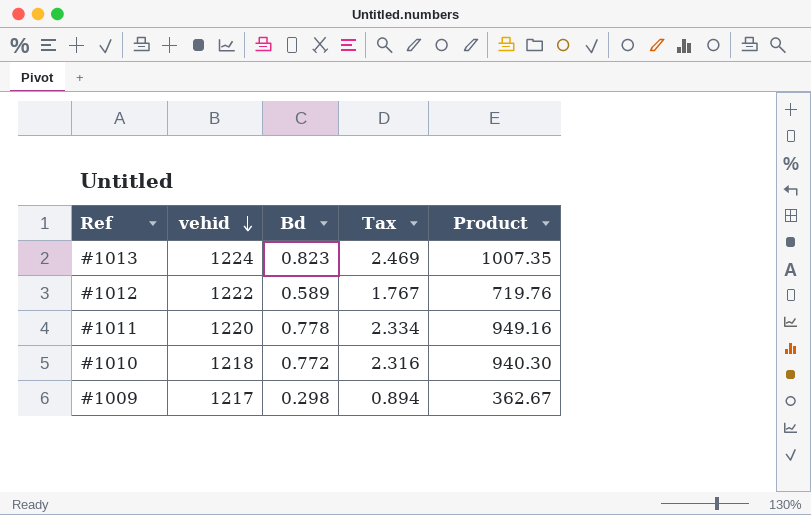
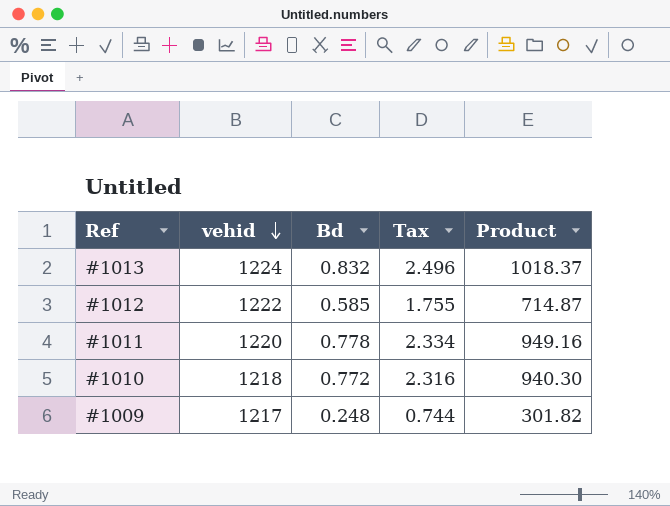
#1013 | Bd: 0.823 -> 0.832
#1013 | Tax: 2.469 -> 2.496
#1013 | Product: 1007.35 -> 1018.37
#1012 | Bd: 0.589 -> 0.585
#1012 | Tax: 1.767 -> 1.755
#1012 | Product: 719.76 -> 714.87
#1009 | Bd: 0.298 -> 0.248
#1009 | Tax: 0.894 -> 0.744
#1009 | Product: 362.67 -> 301.82

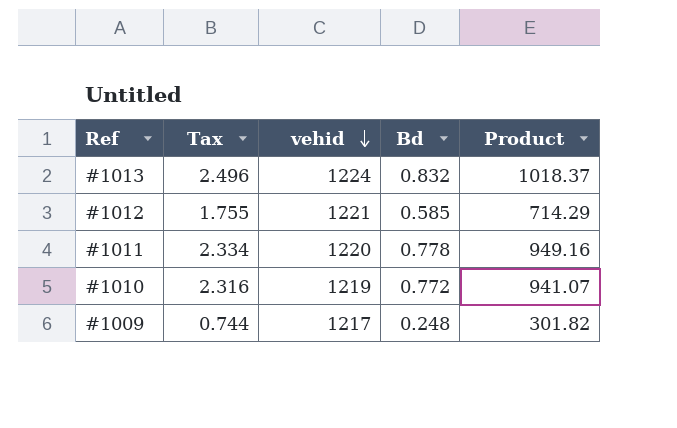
column Tax | position: 4 -> 2
#1012 | vehid: 1222 -> 1221
#1012 | Product: 714.87 -> 714.29
#1010 | vehid: 1218 -> 1219
#1010 | Product: 940.30 -> 941.07

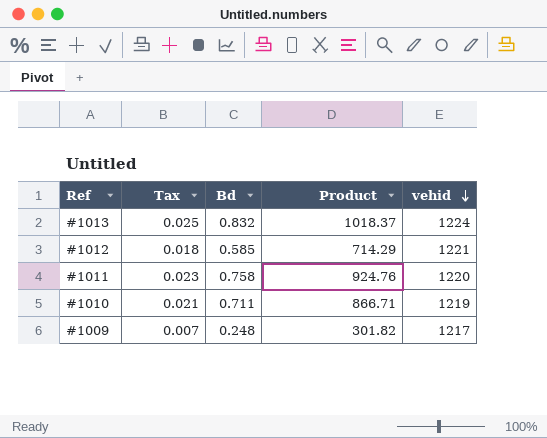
column Tax | formula: [Bd] * 3 -> [Bd] * 0.03
column vehid | position: 3 -> 5
#1011 | Bd: 0.778 -> 0.758
#1011 | Product: 949.16 -> 924.76
#1010 | Bd: 0.772 -> 0.711
#1010 | Product: 941.07 -> 866.71

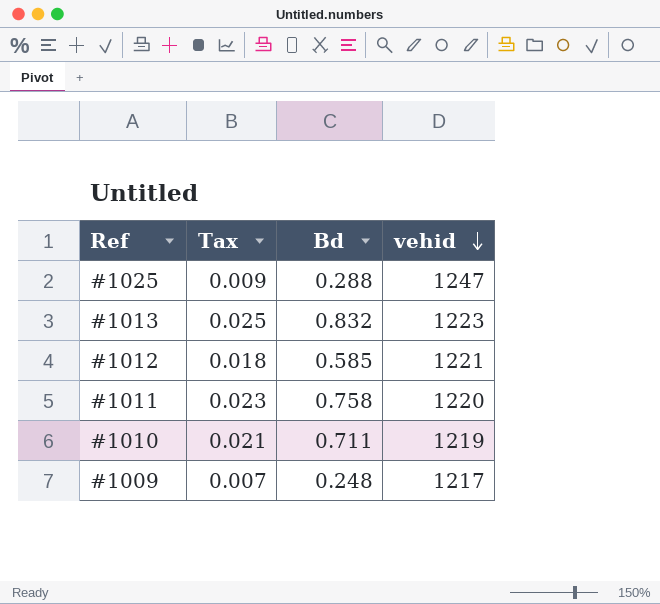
column Product | formula: [Bd] * [vehid] -> none
row #1025: none -> 0.009 | 0.288 | 1247
#1013 | vehid: 1224 -> 1223

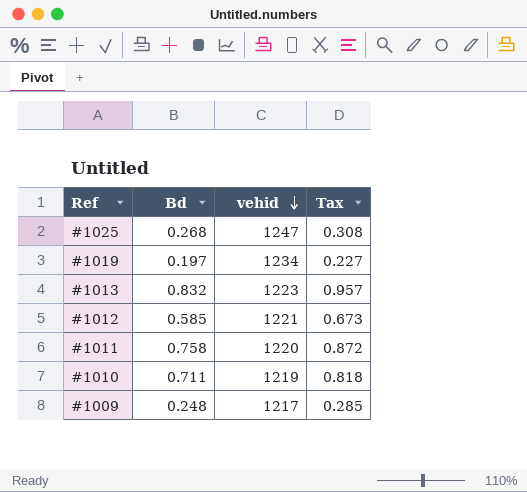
column Tax | formula: [Bd] * 0.03 -> [Bd] * 1.15
column Tax | position: 2 -> 4
#1025 | Bd: 0.288 -> 0.268
row #1019: none -> 0.197 | 1234 | 0.227

